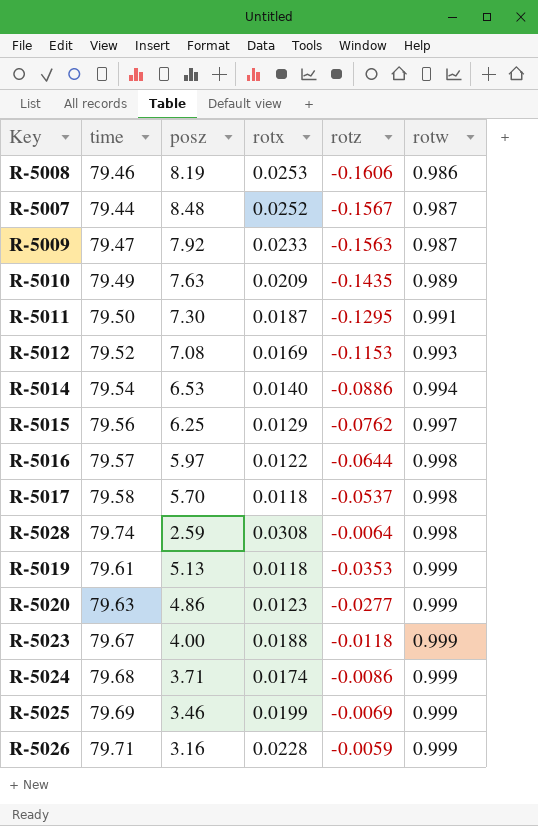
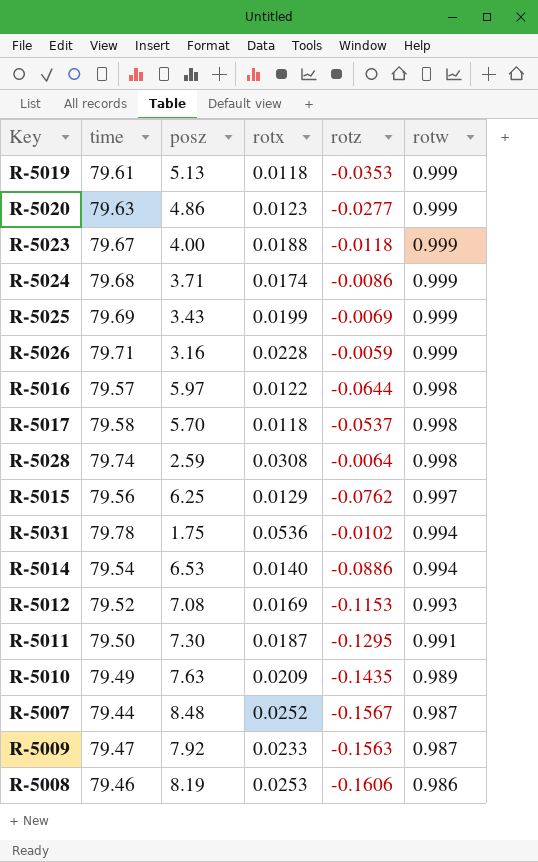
row order: rotw ascending -> rotw descending
R-5025 | posz: 3.46 -> 3.43
row R-5031: none -> 79.78 | 1.75 | 0.0536 | -0.0102 | 0.994

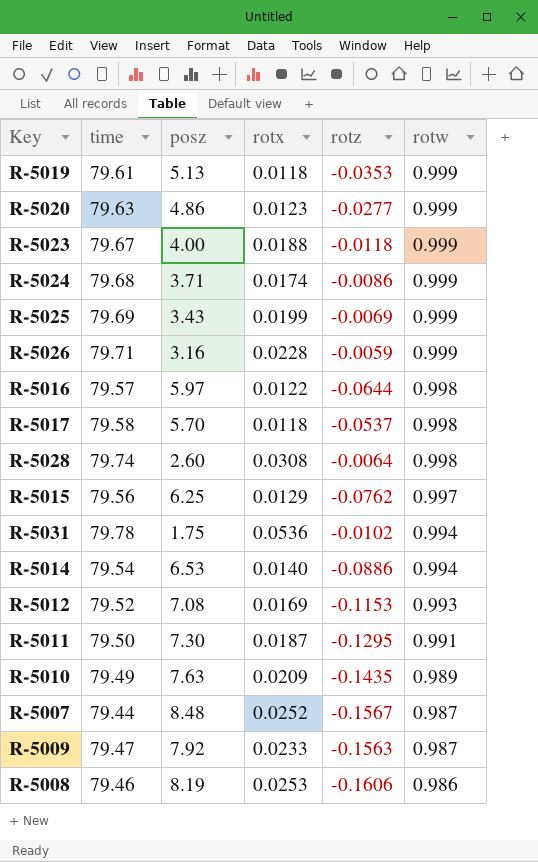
R-5028 | posz: 2.59 -> 2.60

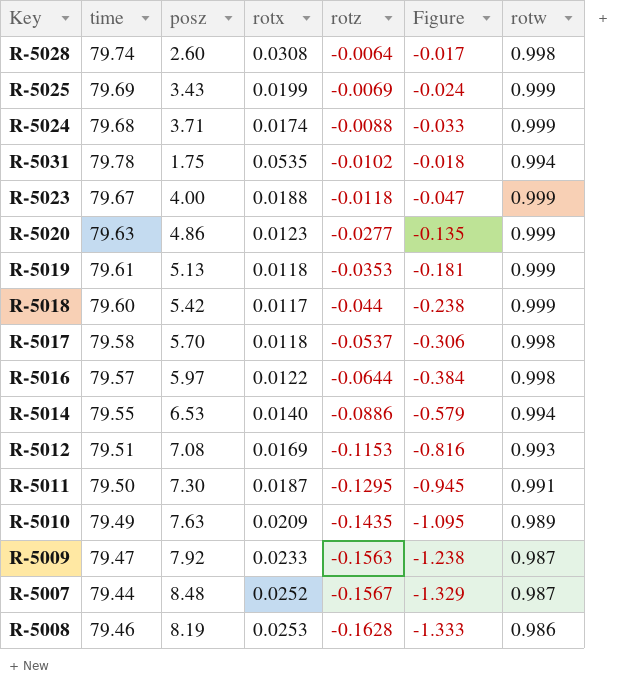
row order: rotw descending -> rotz descending
column Figure | formula: none -> [posz] * [rotz]
row R-5026: 79.71 | 3.16 | 0.0228 | -0.0059 | 0.999 -> none
row R-5015: 79.56 | 6.25 | 0.0129 | -0.0762 | 0.997 -> none
R-5024 | rotz: -0.0086 -> -0.0088
R-5031 | rotx: 0.0536 -> 0.0535
row R-5018: none -> 79.60 | 5.42 | 0.0117 | -0.044 | -0.238 | 0.999
R-5014 | time: 79.54 -> 79.55
R-5012 | time: 79.52 -> 79.51
R-5008 | rotz: -0.1606 -> -0.1628

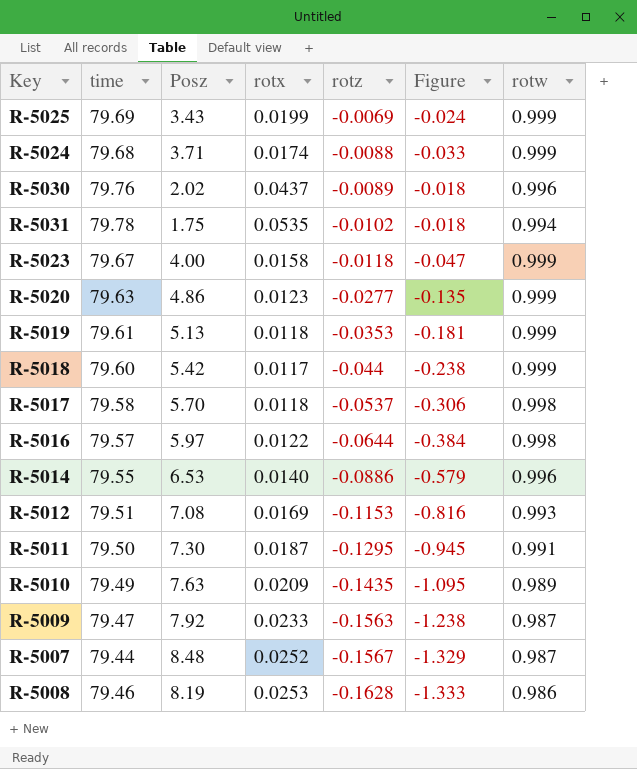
column name: posz -> Posz
row R-5028: 79.74 | 2.60 | 0.0308 | -0.0064 | -0.017 | 0.998 -> none
row R-5030: none -> 79.76 | 2.02 | 0.0437 | -0.0089 | -0.018 | 0.996
R-5023 | rotx: 0.0188 -> 0.0158
R-5014 | rotw: 0.994 -> 0.996

